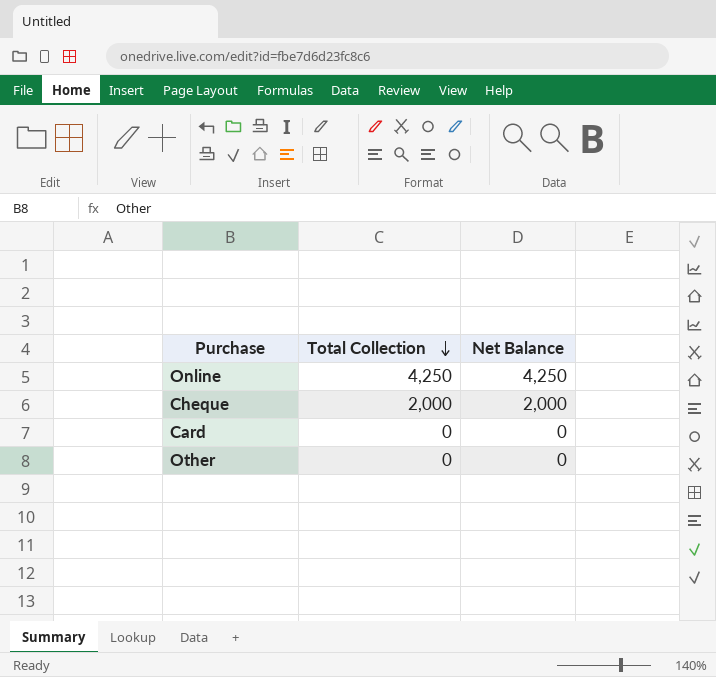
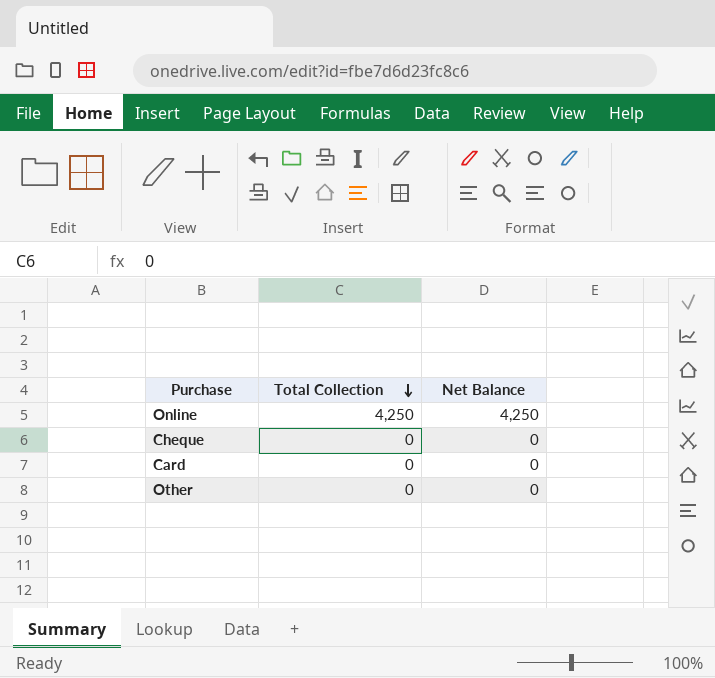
Cheque | Total Collection: 2,000 -> 0
Cheque | Net Balance: 2,000 -> 0

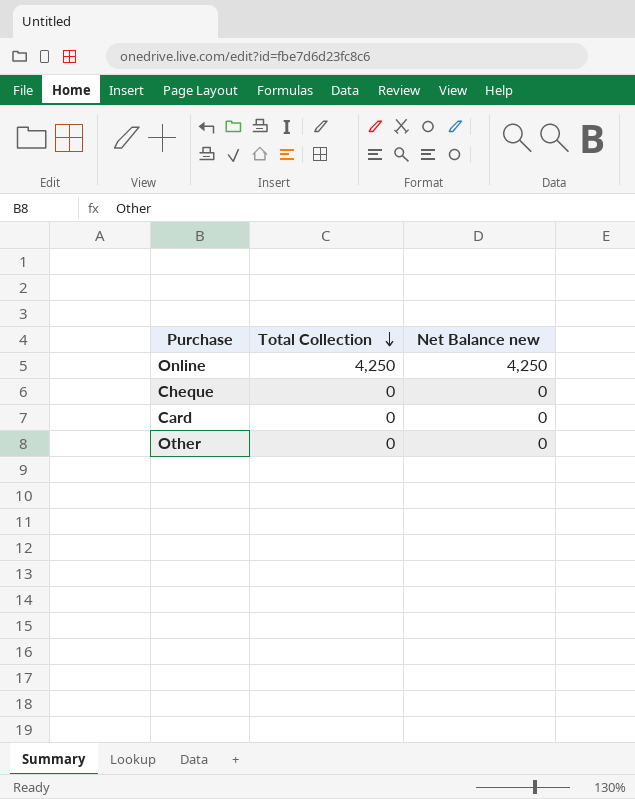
column name: Net Balance -> Net Balance new

